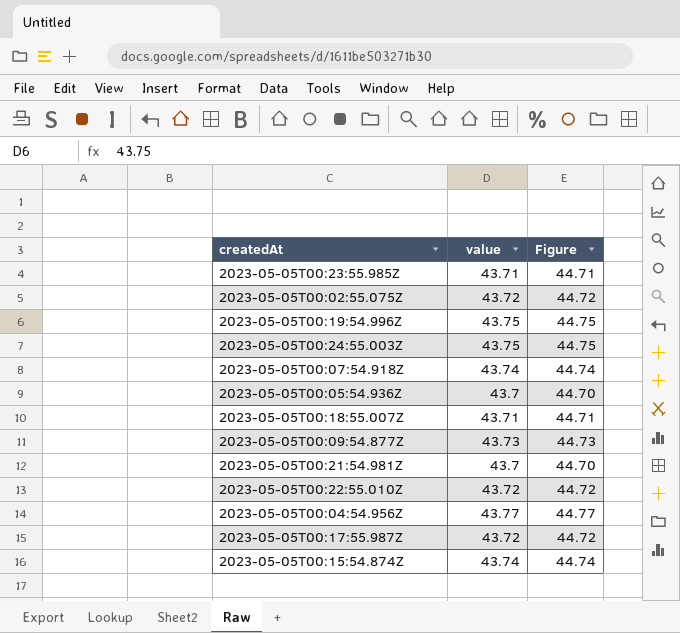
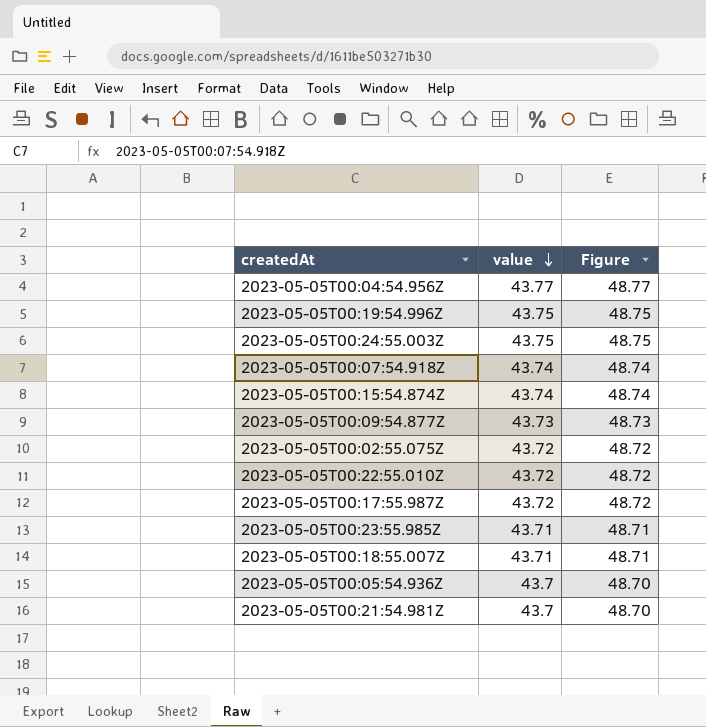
row order: none -> value descending
column Figure | formula: [value] + 1 -> [value] + 5

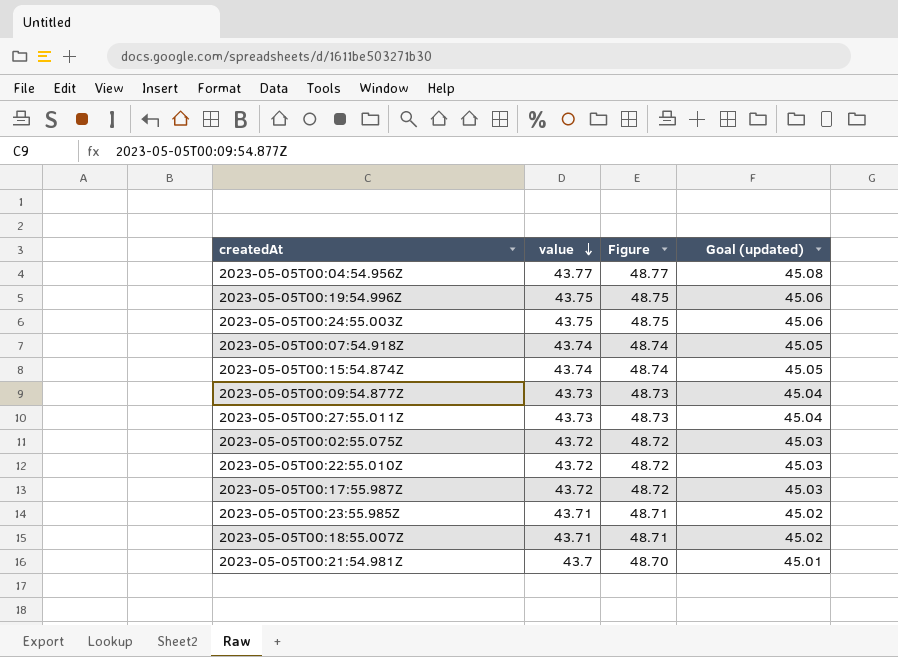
column Goal (updated) | formula: none -> [value] * 1.03
row 2023-05-05T00:05:54.936Z: 43.7 | 48.70 -> none
row 2023-05-05T00:27:55.011Z: none -> 43.73 | 48.73 | 45.04

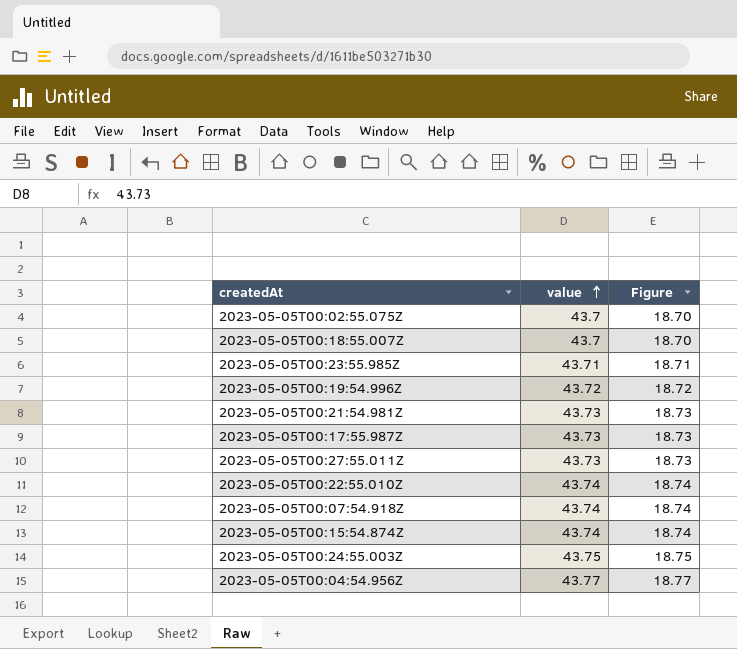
row order: value descending -> value ascending
column Goal (updated) | formula: [value] * 1.03 -> none
column Figure | formula: [value] + 5 -> [value] - 25
row 2023-05-05T00:09:54.877Z: 43.73 | 48.73 | 45.04 -> none
2023-05-05T00:02:55.075Z | value: 43.72 -> 43.7
2023-05-05T00:18:55.007Z | value: 43.71 -> 43.7
2023-05-05T00:19:54.996Z | value: 43.75 -> 43.72
2023-05-05T00:21:54.981Z | value: 43.7 -> 43.73
2023-05-05T00:17:55.987Z | value: 43.72 -> 43.73
2023-05-05T00:22:55.010Z | value: 43.72 -> 43.74

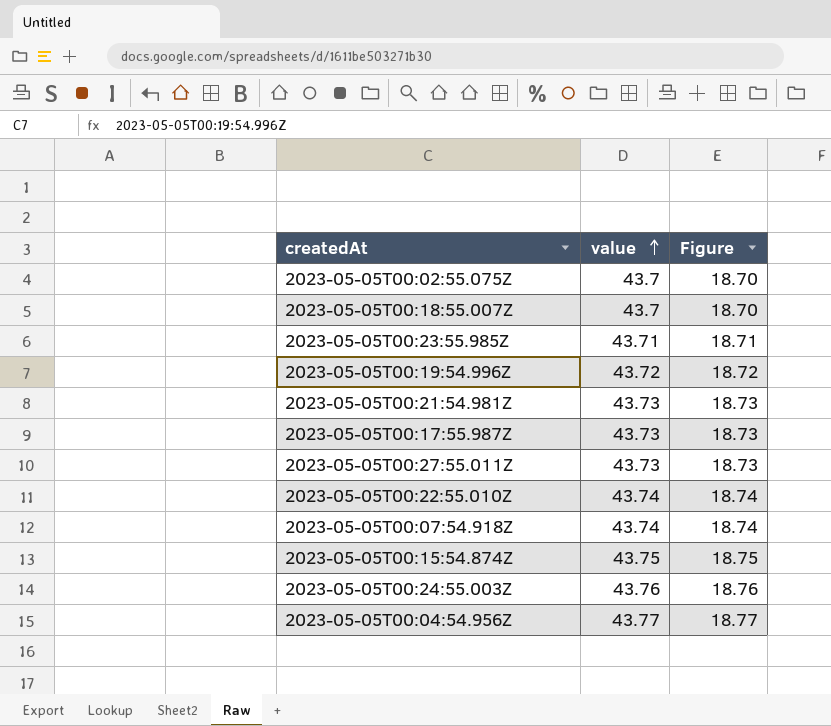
2023-05-05T00:15:54.874Z | value: 43.74 -> 43.75
2023-05-05T00:15:54.874Z | Figure: 18.74 -> 18.75
2023-05-05T00:24:55.003Z | value: 43.75 -> 43.76
2023-05-05T00:24:55.003Z | Figure: 18.75 -> 18.76

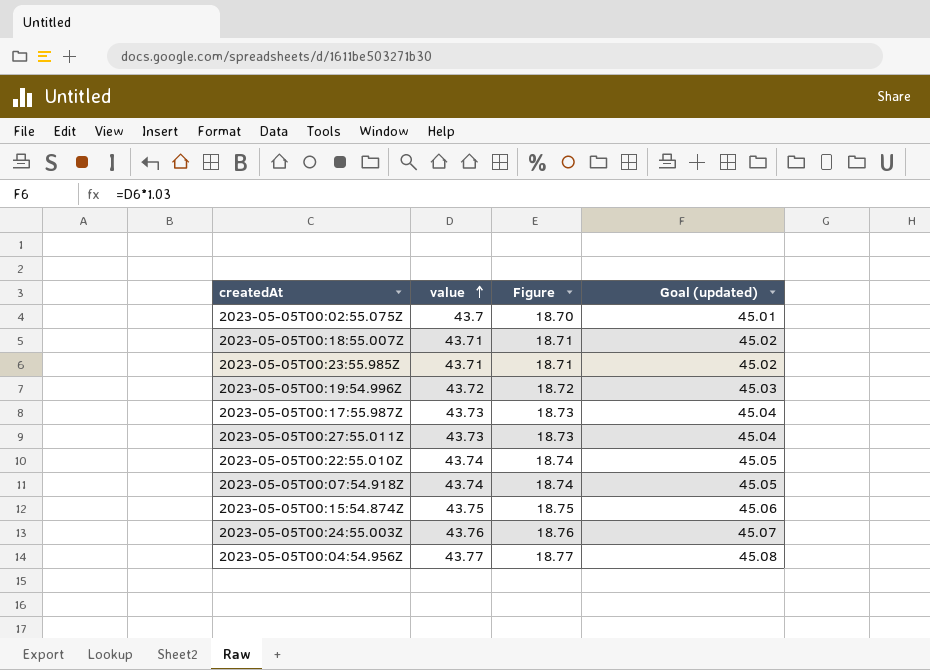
column Goal (updated) | formula: none -> [value] * 1.03
row 2023-05-05T00:21:54.981Z: 43.73 | 18.73 -> none
2023-05-05T00:18:55.007Z | value: 43.7 -> 43.71
2023-05-05T00:18:55.007Z | Figure: 18.70 -> 18.71

